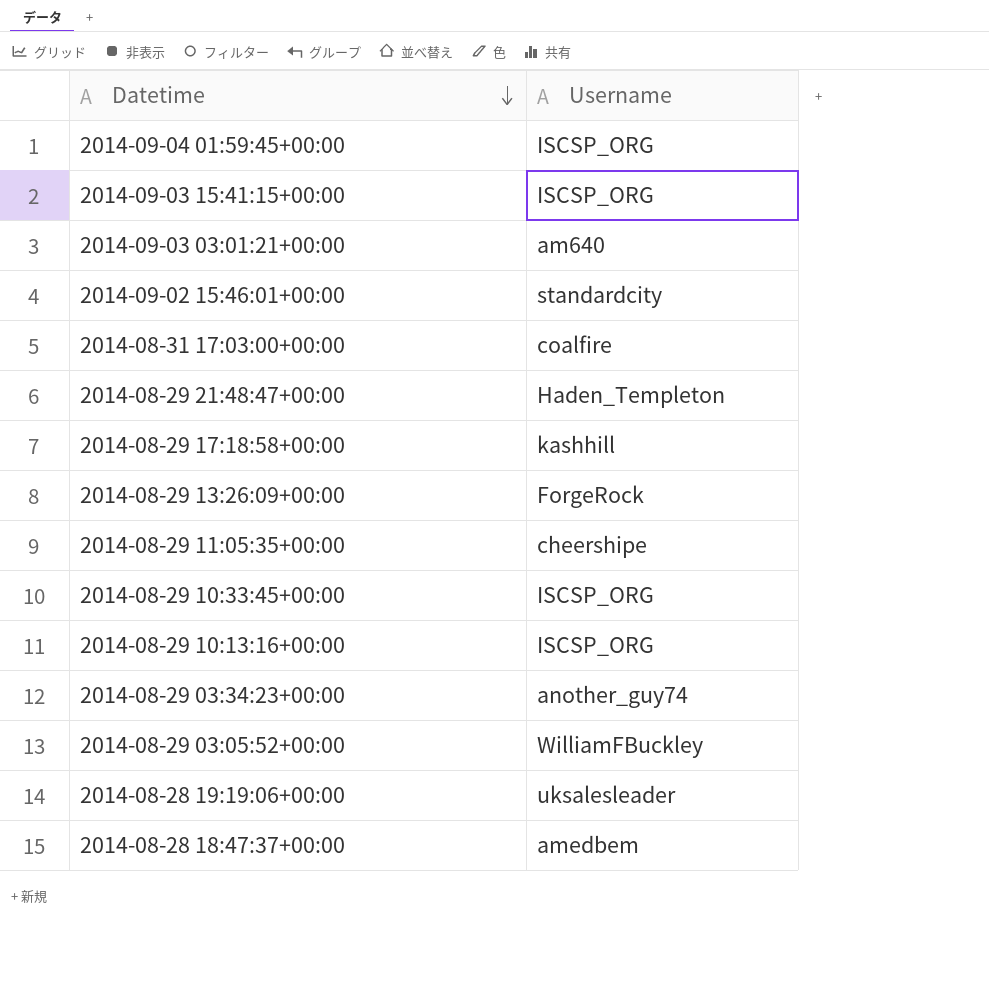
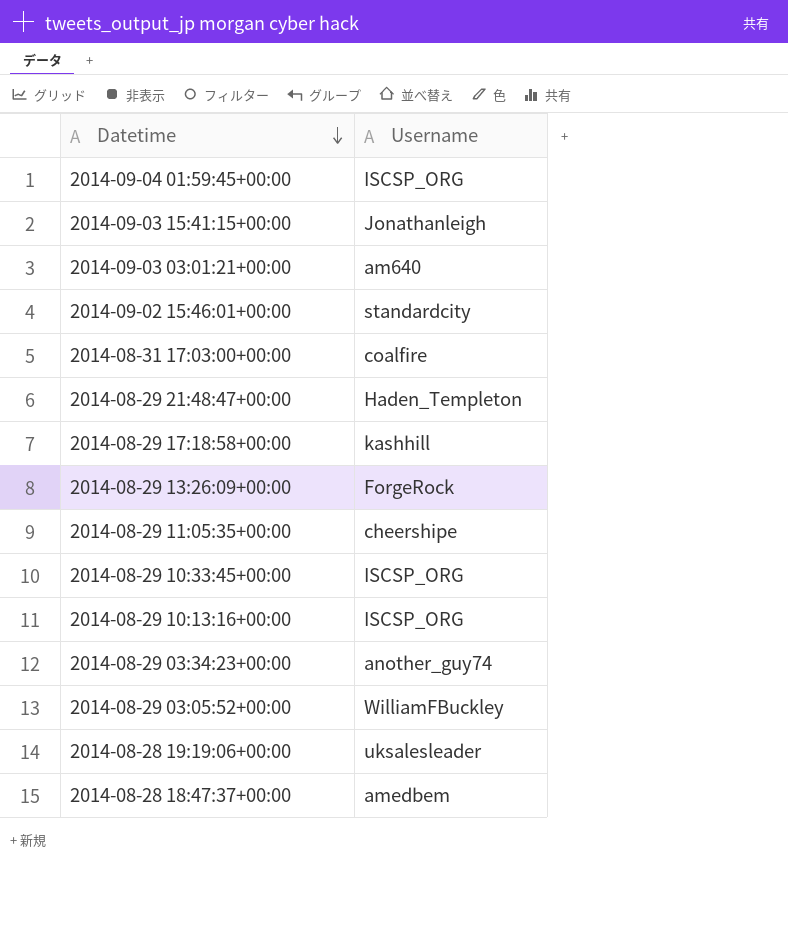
2014-09-03 15:41:15+00:00 | Username: ISCSP_ORG -> Jonathanleigh

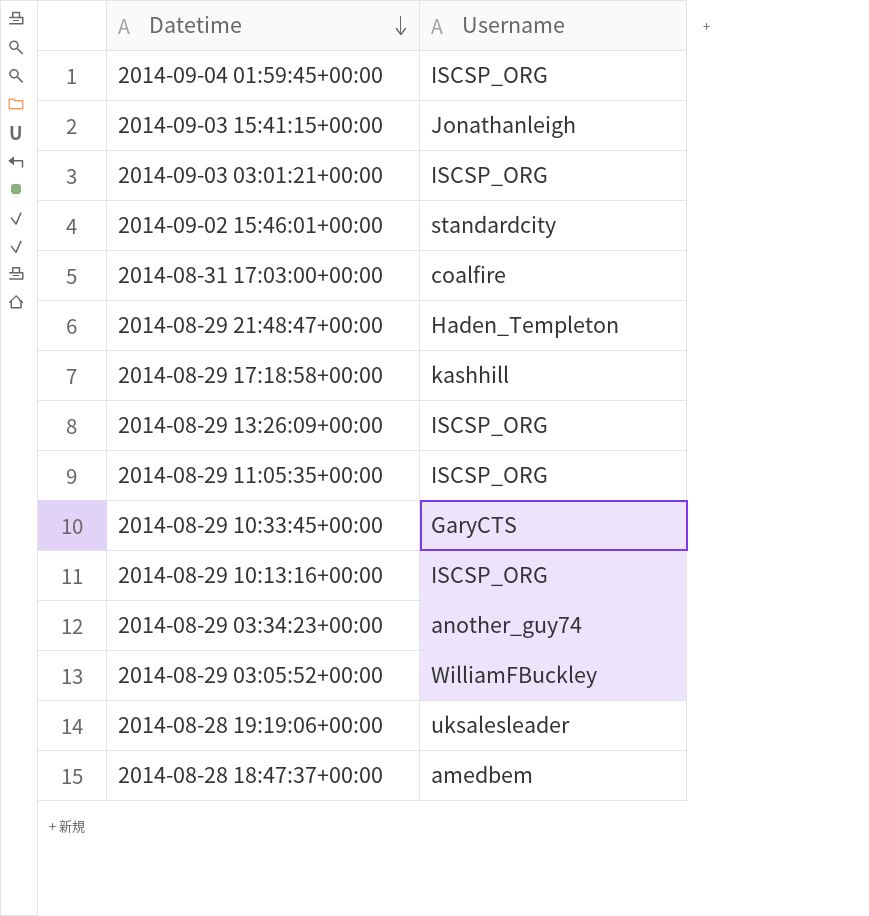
2014-09-03 03:01:21+00:00 | Username: am640 -> ISCSP_ORG
2014-08-29 13:26:09+00:00 | Username: ForgeRock -> ISCSP_ORG
2014-08-29 11:05:35+00:00 | Username: cheershipe -> ISCSP_ORG
2014-08-29 10:33:45+00:00 | Username: ISCSP_ORG -> GaryCTS

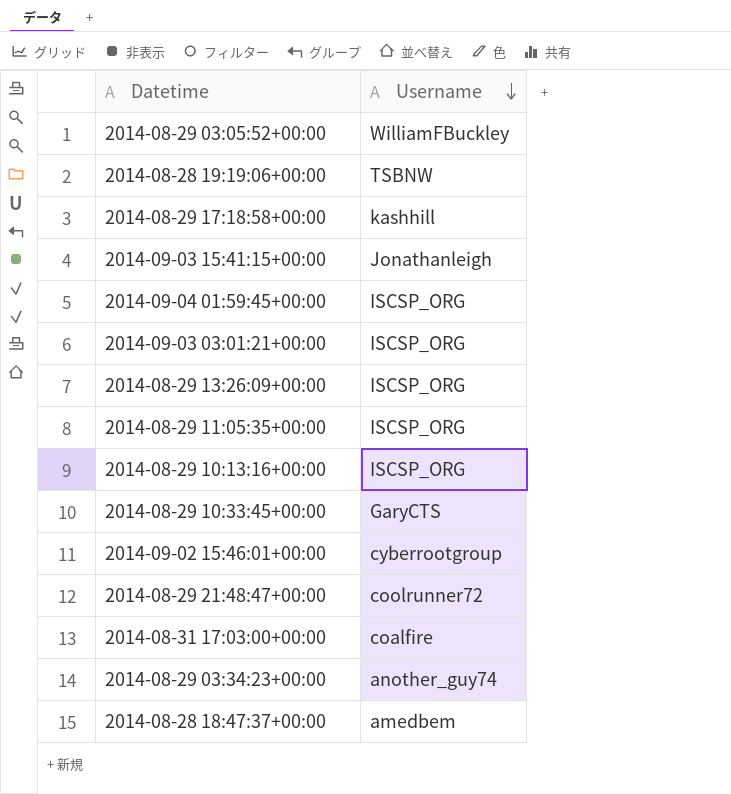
row order: Datetime descending -> Username descending
2014-08-28 19:19:06+00:00 | Username: uksalesleader -> TSBNW
2014-09-02 15:46:01+00:00 | Username: standardcity -> cyberrootgroup
2014-08-29 21:48:47+00:00 | Username: Haden_Templeton -> coolrunner72

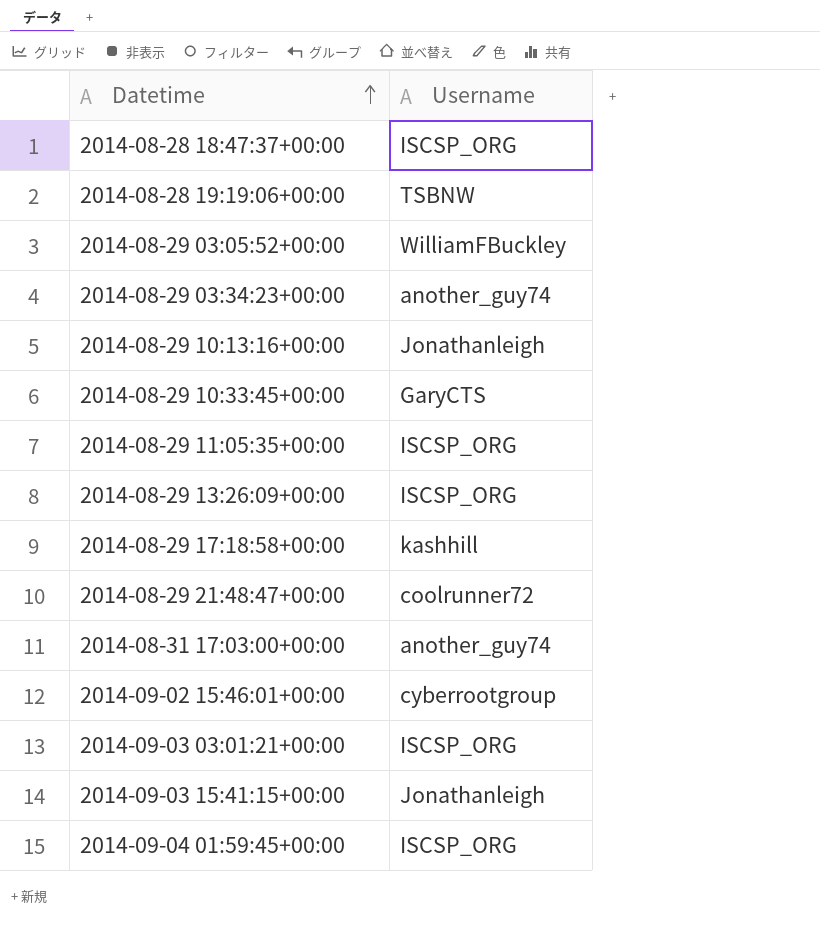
row order: Username descending -> Datetime ascending
2014-08-28 18:47:37+00:00 | Username: amedbem -> ISCSP_ORG
2014-08-29 10:13:16+00:00 | Username: ISCSP_ORG -> Jonathanleigh
2014-08-31 17:03:00+00:00 | Username: coalfire -> another_guy74

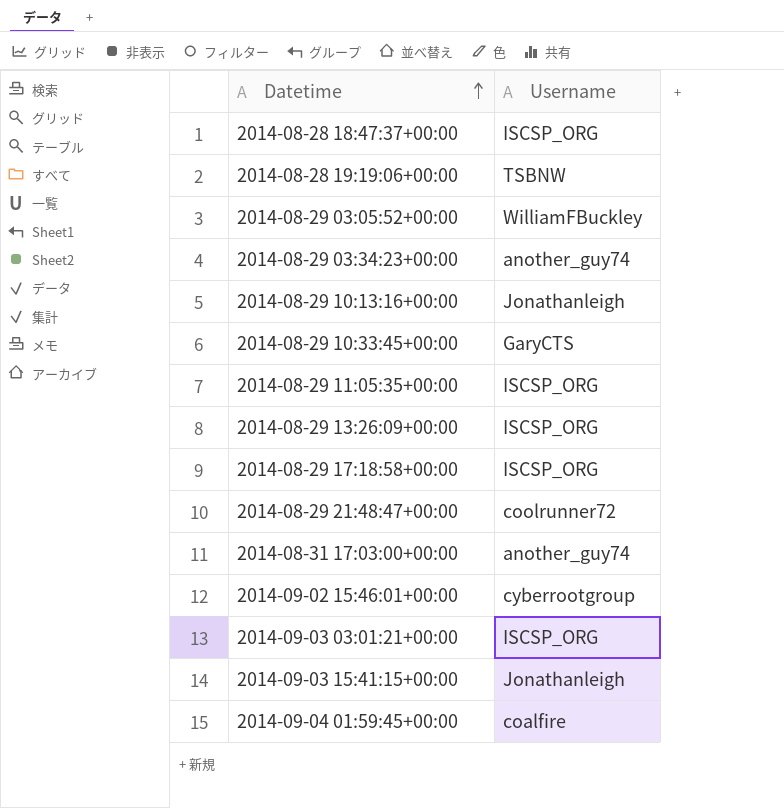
2014-08-29 17:18:58+00:00 | Username: kashhill -> ISCSP_ORG
2014-09-04 01:59:45+00:00 | Username: ISCSP_ORG -> coalfire

